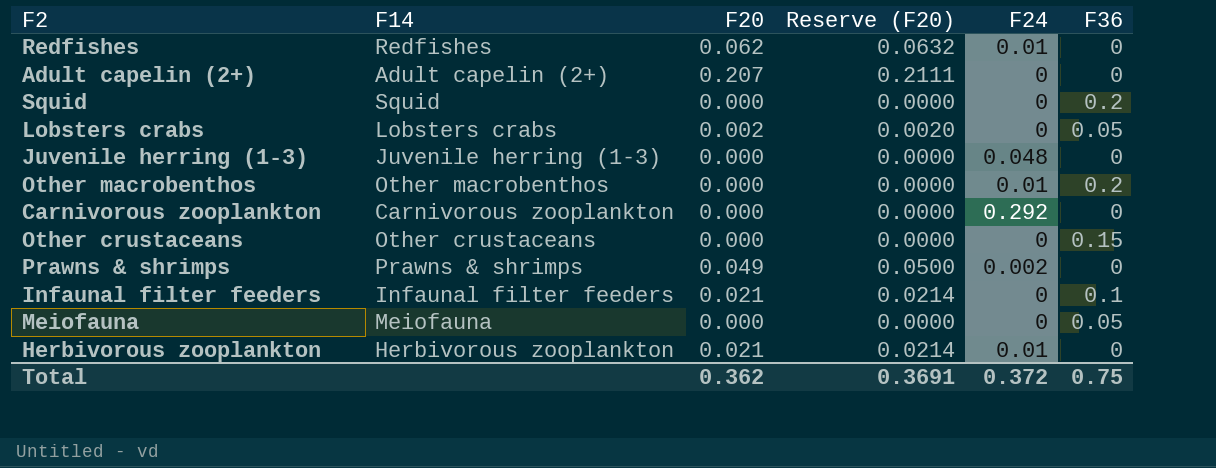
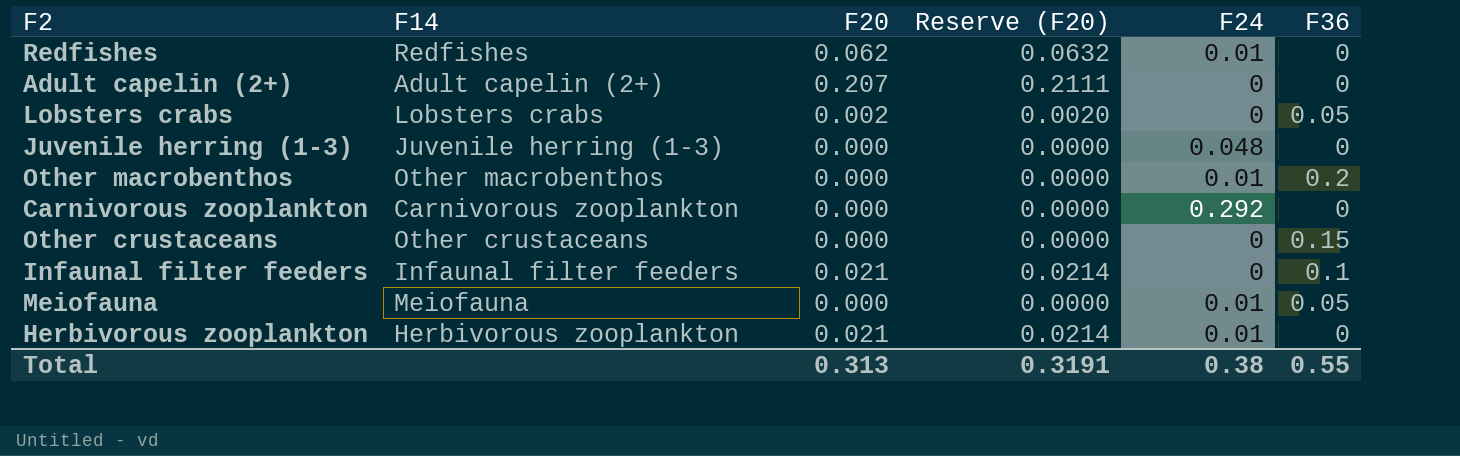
row Squid: Squid | 0.000 | 0.0000 | 0 | 0.2 -> none
row Prawns & shrimps: Prawns & shrimps | 0.049 | 0.0500 | 0.002 | 0 -> none
Meiofauna | F24: 0 -> 0.01
Total | F20: 0.362 -> 0.313
Total | Reserve (F20): 0.3691 -> 0.3191
Total | F24: 0.372 -> 0.38
Total | F36: 0.75 -> 0.55

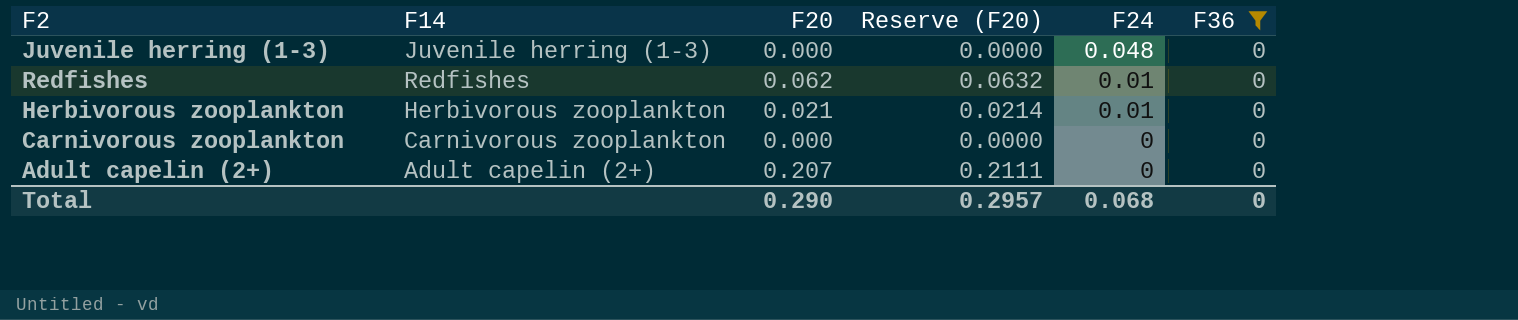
filter: none -> F36 = 0
row order: none -> F24 descending
Carnivorous zooplankton | F24: 0.292 -> 0
Total | F20: 0.313 -> 0.290
Total | Reserve (F20): 0.3191 -> 0.2957
Total | F24: 0.38 -> 0.068
Total | F36: 0.55 -> 0

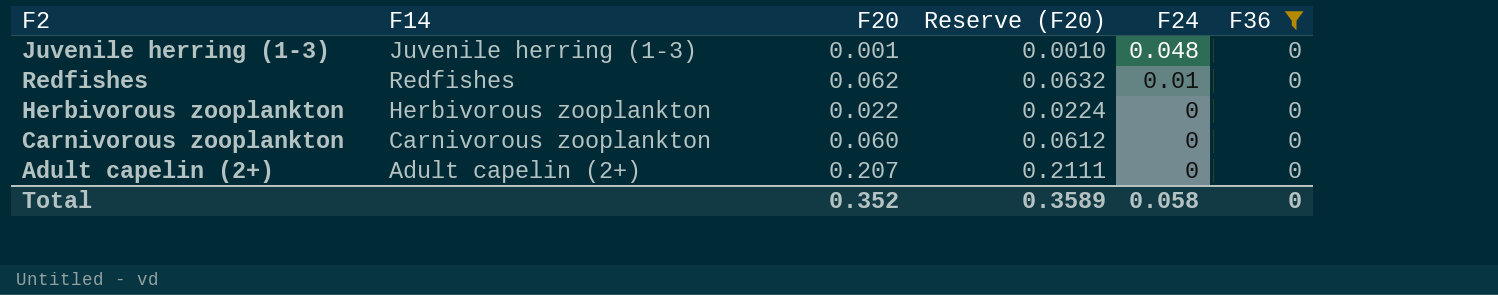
Juvenile herring (1-3) | F20: 0.000 -> 0.001
Juvenile herring (1-3) | Reserve (F20): 0.0000 -> 0.0010
Herbivorous zooplankton | F20: 0.021 -> 0.022
Herbivorous zooplankton | Reserve (F20): 0.0214 -> 0.0224
Herbivorous zooplankton | F24: 0.01 -> 0
Carnivorous zooplankton | F20: 0.000 -> 0.060
Carnivorous zooplankton | Reserve (F20): 0.0000 -> 0.0612
Total | F20: 0.290 -> 0.352
Total | Reserve (F20): 0.2957 -> 0.3589
Total | F24: 0.068 -> 0.058

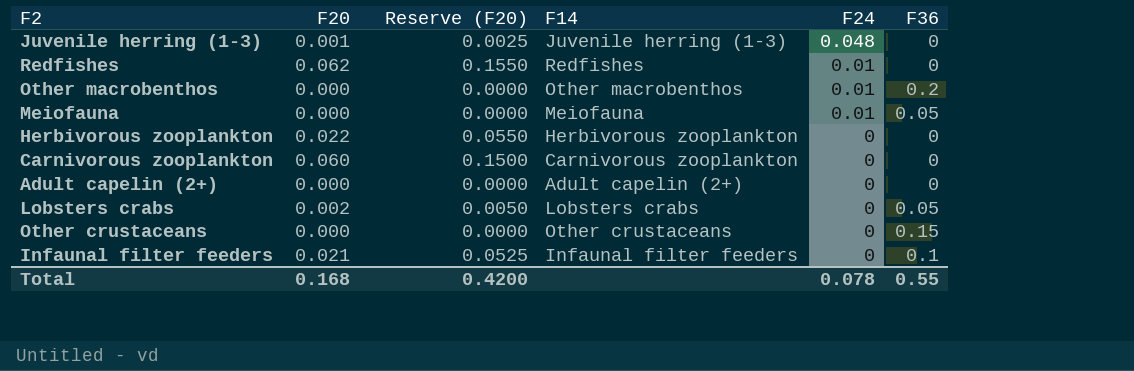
filter: F36 = 0 -> none
column Reserve (F20) | formula: [F20] * 1.02 -> [F20] * 2.5
column F14 | position: 2 -> 4
Adult capelin (2+) | F20: 0.207 -> 0.000
Total | F20: 0.352 -> 0.168
Total | Reserve (F20): 0.3589 -> 0.4200
Total | F24: 0.058 -> 0.078
Total | F36: 0 -> 0.55

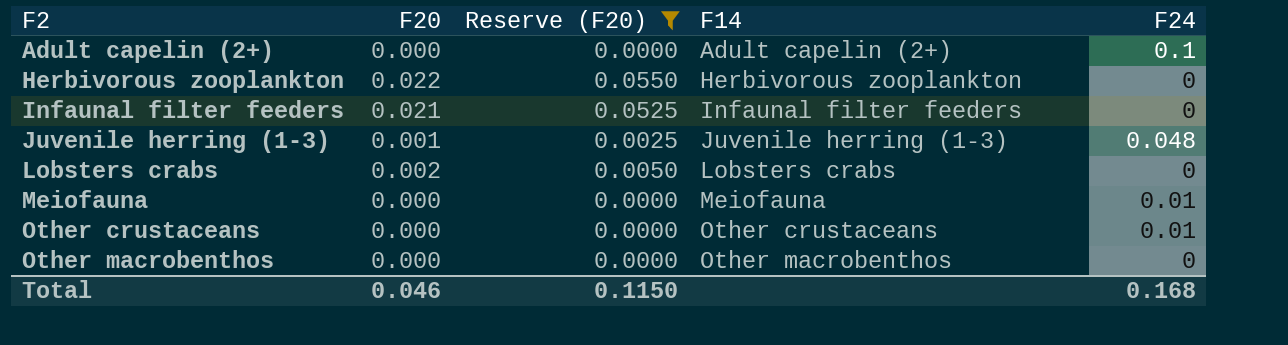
filter: none -> Reserve (F20) <= 0.0550
row order: F24 descending -> F2 ascending
column F36 | position: 6 -> none
Adult capelin (2+) | F24: 0 -> 0.1
Other crustaceans | F24: 0 -> 0.01
Other macrobenthos | F24: 0.01 -> 0
Total | F20: 0.168 -> 0.046
Total | Reserve (F20): 0.4200 -> 0.1150
Total | F24: 0.078 -> 0.168

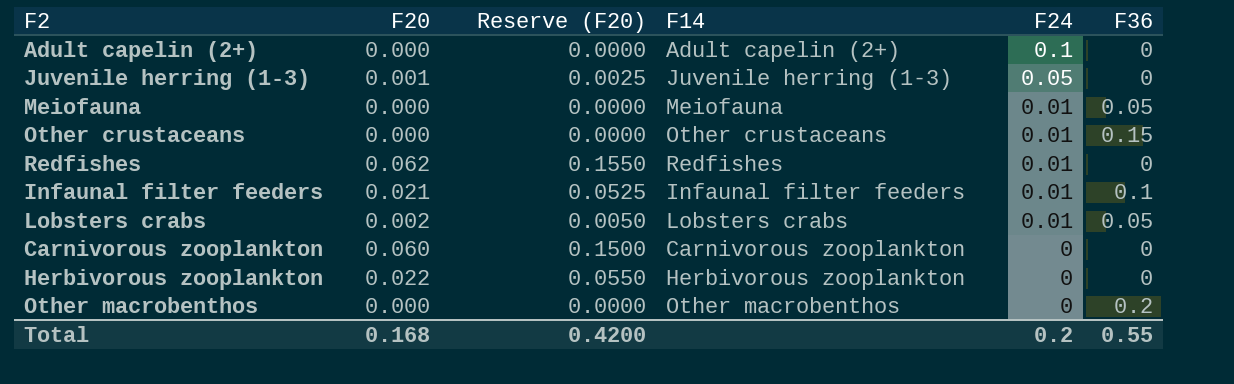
filter: Reserve (F20) <= 0.0550 -> none
row order: F2 ascending -> F24 descending
column F36 | position: none -> 6
Juvenile herring (1-3) | F24: 0.048 -> 0.05
Infaunal filter feeders | F24: 0 -> 0.01
Lobsters crabs | F24: 0 -> 0.01
Total | F20: 0.046 -> 0.168
Total | Reserve (F20): 0.1150 -> 0.4200
Total | F24: 0.168 -> 0.2

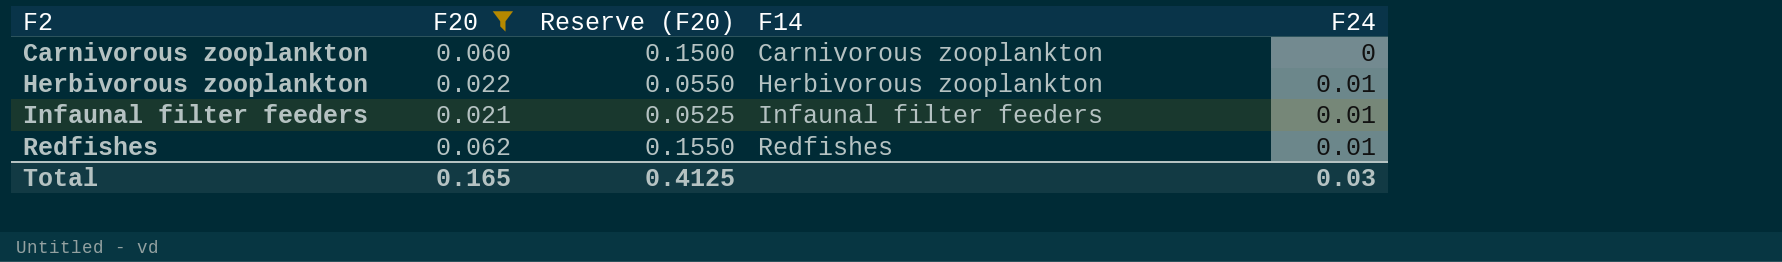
filter: none -> F20 >= 0.021
row order: F24 descending -> F2 ascending
column F36 | position: 6 -> none
Herbivorous zooplankton | F24: 0 -> 0.01
Total | F20: 0.168 -> 0.165
Total | Reserve (F20): 0.4200 -> 0.4125
Total | F24: 0.2 -> 0.03

